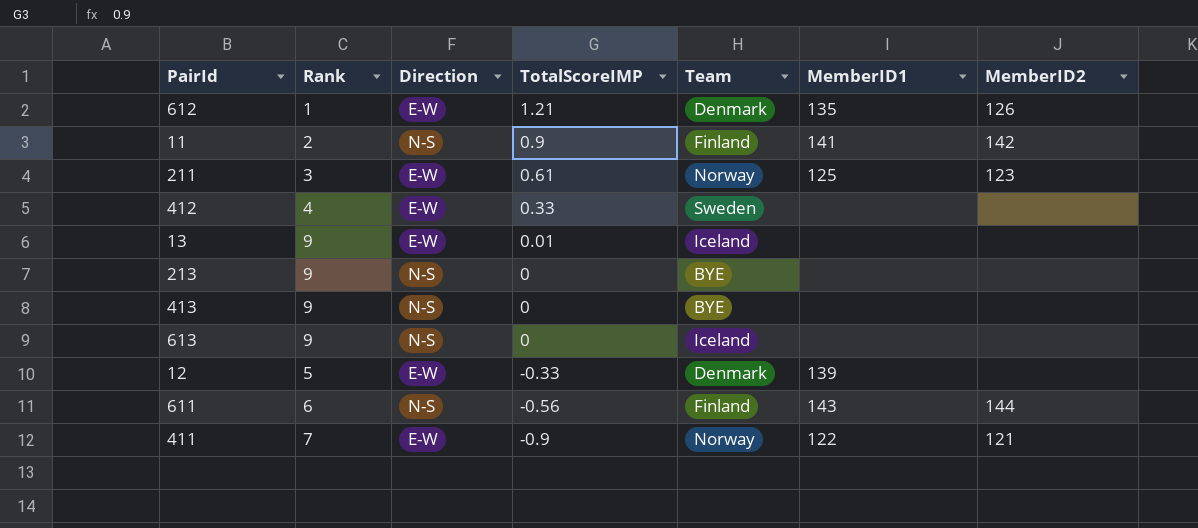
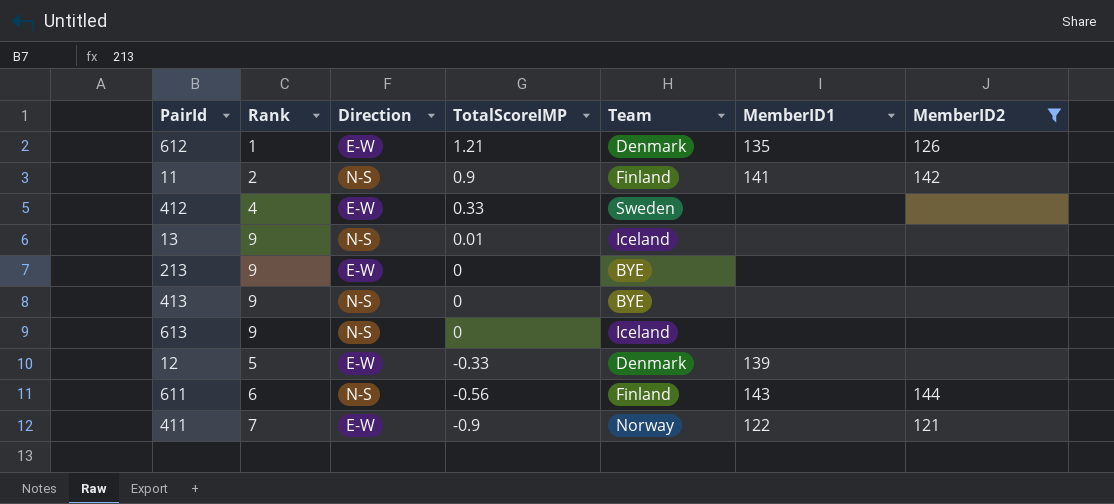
filter: none -> MemberID2 != 123
13 | Direction: E-W -> N-S
213 | Direction: N-S -> E-W

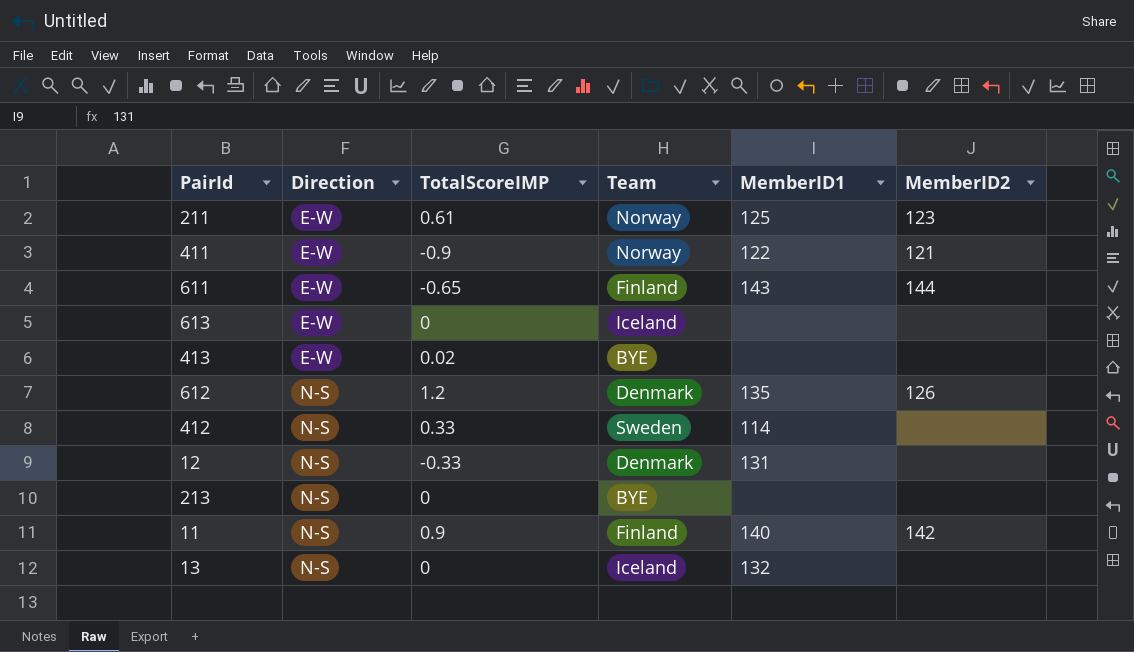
filter: MemberID2 != 123 -> none
row order: TotalScoreIMP descending -> Direction ascending
column Rank | position: 2 -> none
611 | Direction: N-S -> E-W
611 | TotalScoreIMP: -0.56 -> -0.65
613 | Direction: N-S -> E-W
413 | Direction: N-S -> E-W
413 | TotalScoreIMP: 0 -> 0.02
612 | Direction: E-W -> N-S
612 | TotalScoreIMP: 1.21 -> 1.2
412 | Direction: E-W -> N-S
412 | MemberID1: none -> 114
12 | Direction: E-W -> N-S
12 | MemberID1: 139 -> 131
213 | Direction: E-W -> N-S
11 | MemberID1: 141 -> 140
13 | TotalScoreIMP: 0.01 -> 0
13 | MemberID1: none -> 132

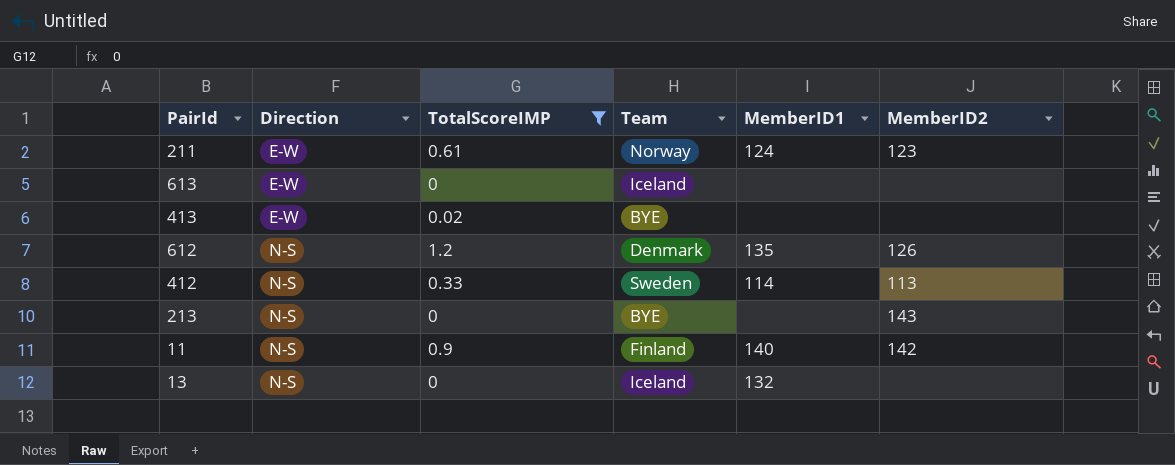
filter: none -> TotalScoreIMP >= 0
211 | MemberID1: 125 -> 124
412 | MemberID2: none -> 113
213 | MemberID2: none -> 143

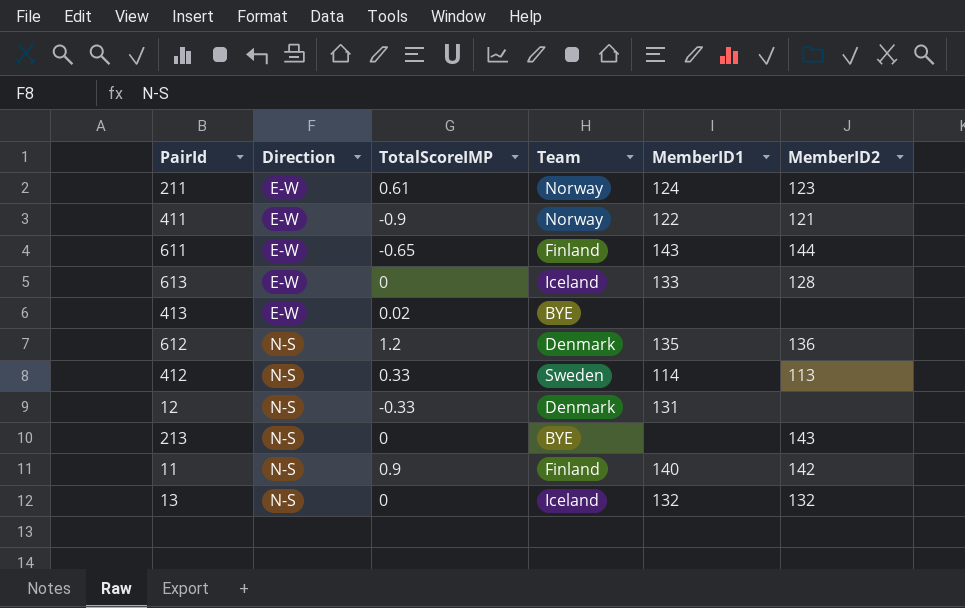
filter: TotalScoreIMP >= 0 -> none
613 | MemberID1: none -> 133
613 | MemberID2: none -> 128
612 | MemberID2: 126 -> 136
13 | MemberID2: none -> 132

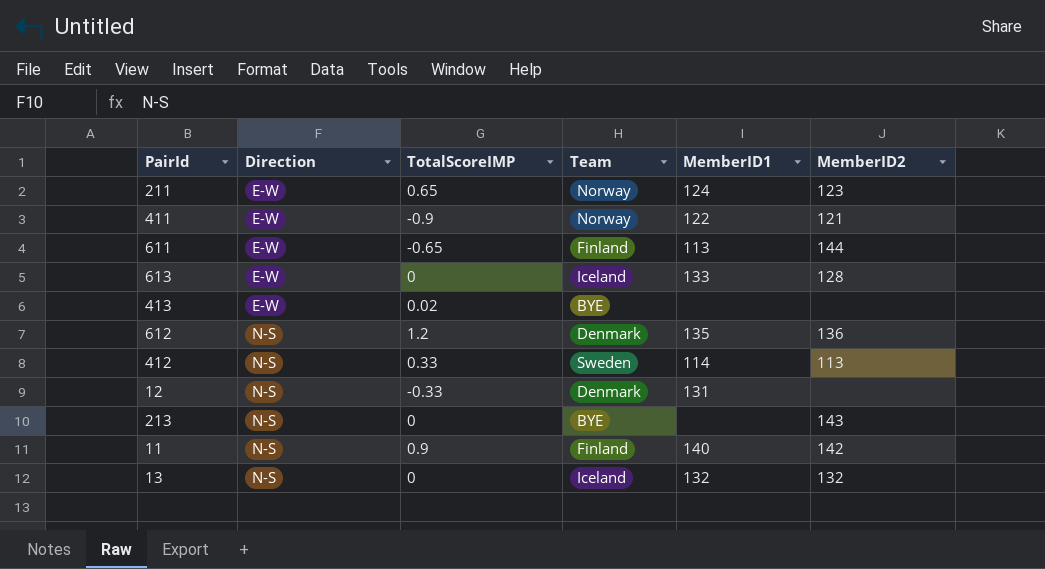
211 | TotalScoreIMP: 0.61 -> 0.65
611 | MemberID1: 143 -> 113

